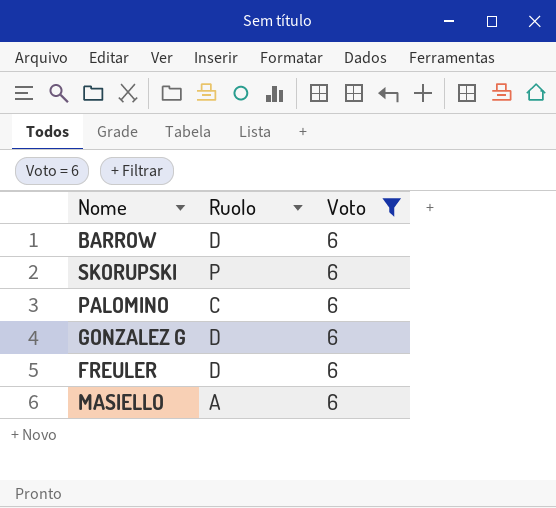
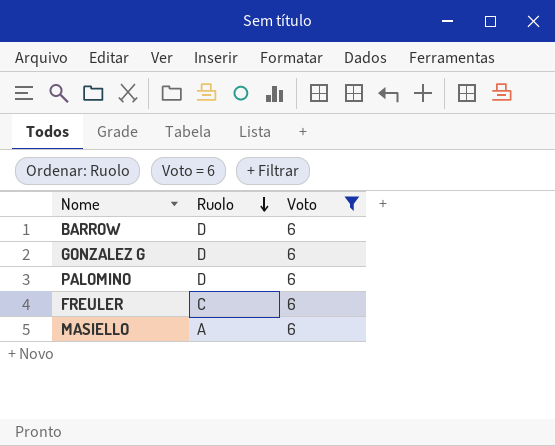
row order: none -> Ruolo descending
row SKORUPSKI: P | 6 -> none
PALOMINO | Ruolo: C -> D
FREULER | Ruolo: D -> C

